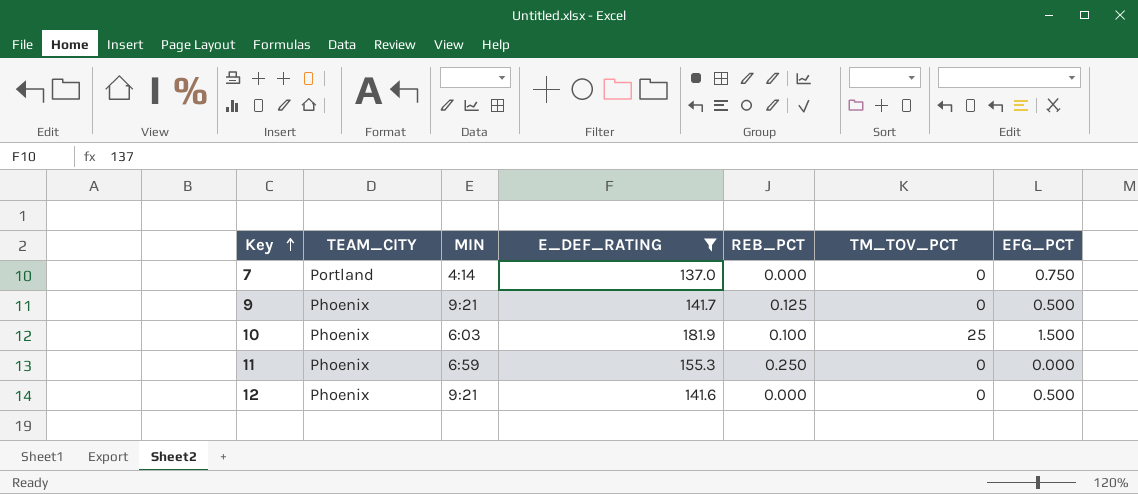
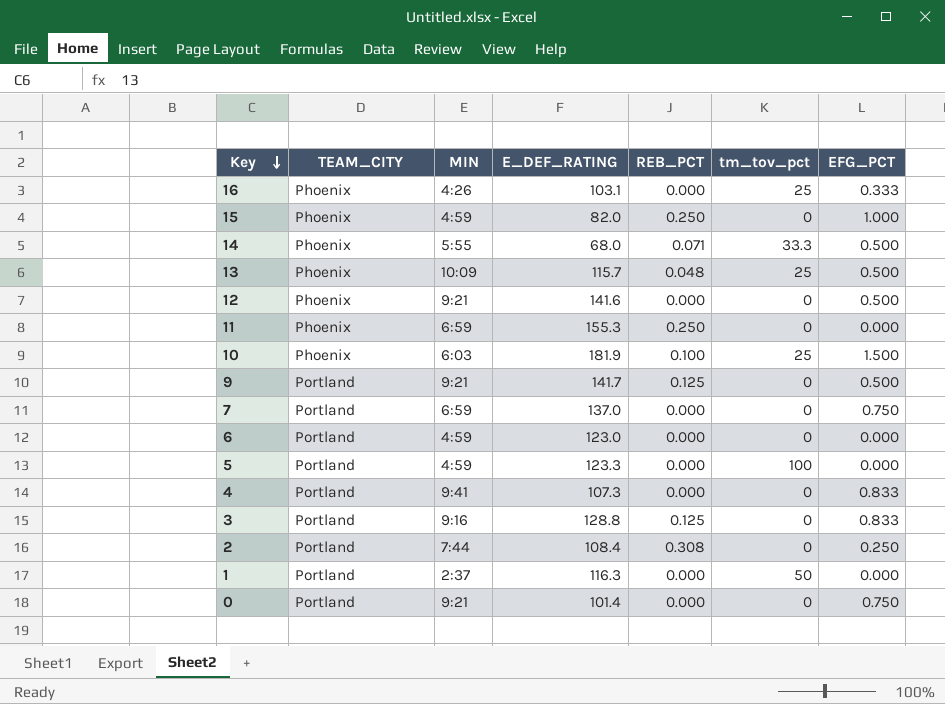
filter: E_DEF_RATING >= 137.0 -> none
row order: Key ascending -> Key descending
column name: TM_TOV_PCT -> tm_tov_pct
9 | TEAM_CITY: Phoenix -> Portland
7 | MIN: 4:14 -> 6:59

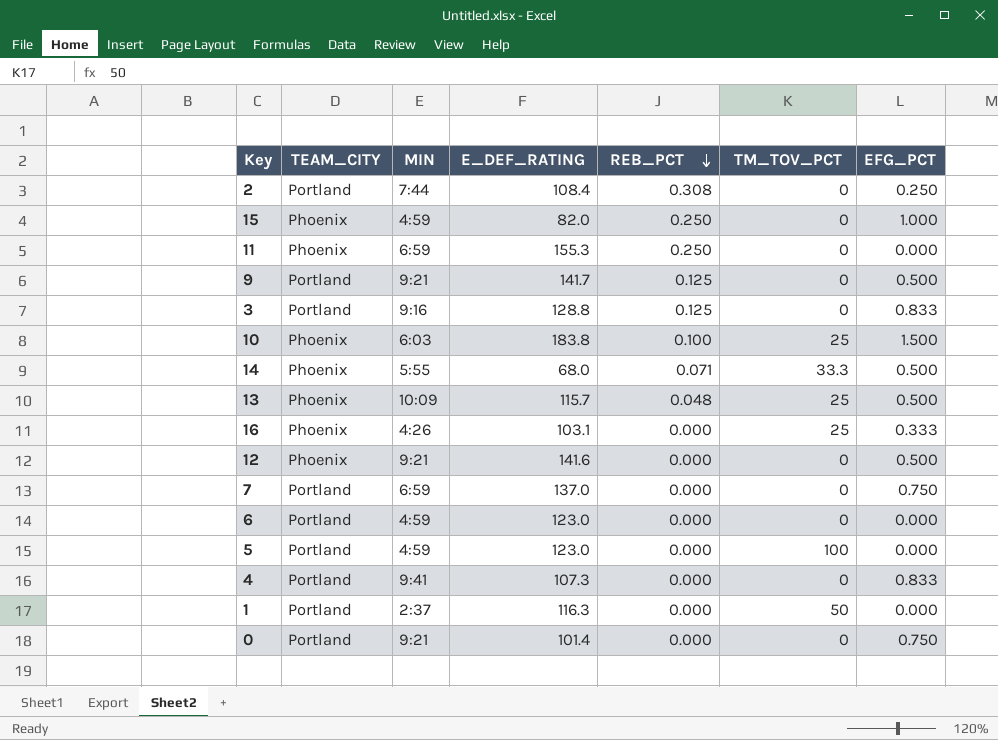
row order: Key descending -> REB_PCT descending
column name: tm_tov_pct -> TM_TOV_PCT
10 | E_DEF_RATING: 181.9 -> 183.8
5 | E_DEF_RATING: 123.3 -> 123.0

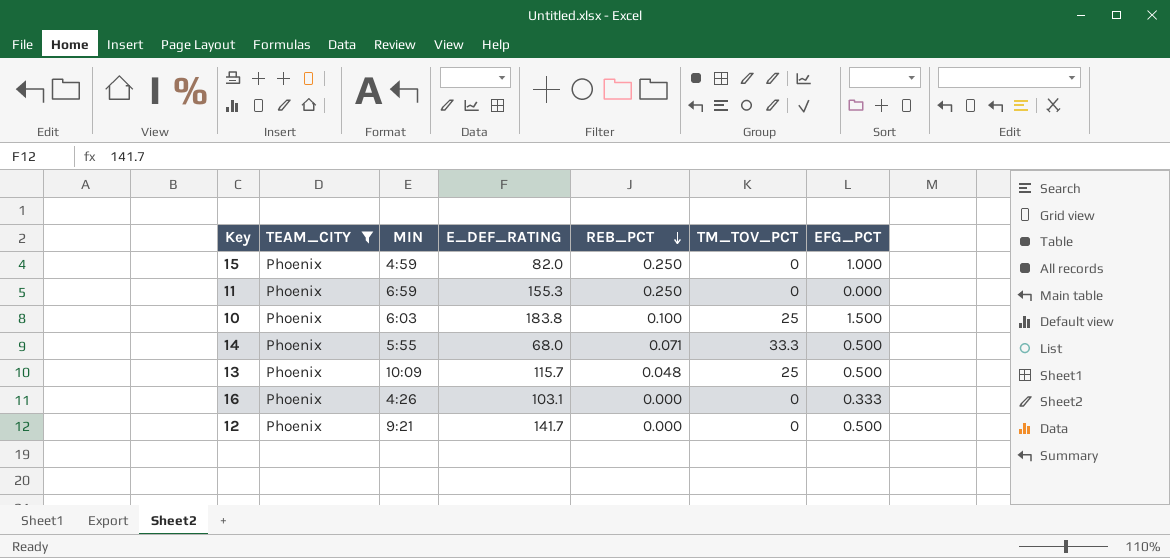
filter: none -> TEAM_CITY = Phoenix
16 | TM_TOV_PCT: 25 -> 0
12 | E_DEF_RATING: 141.6 -> 141.7

